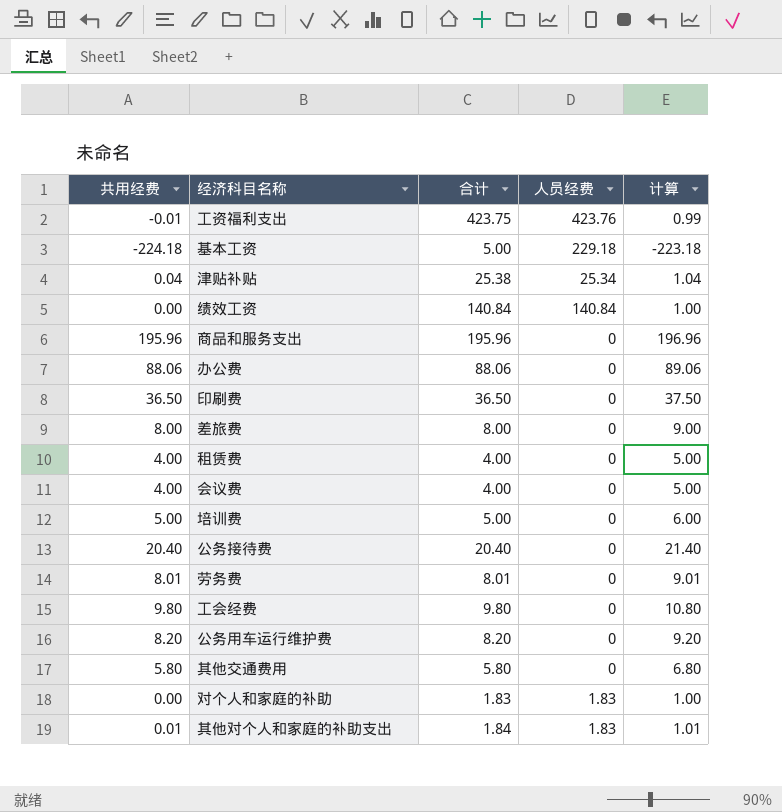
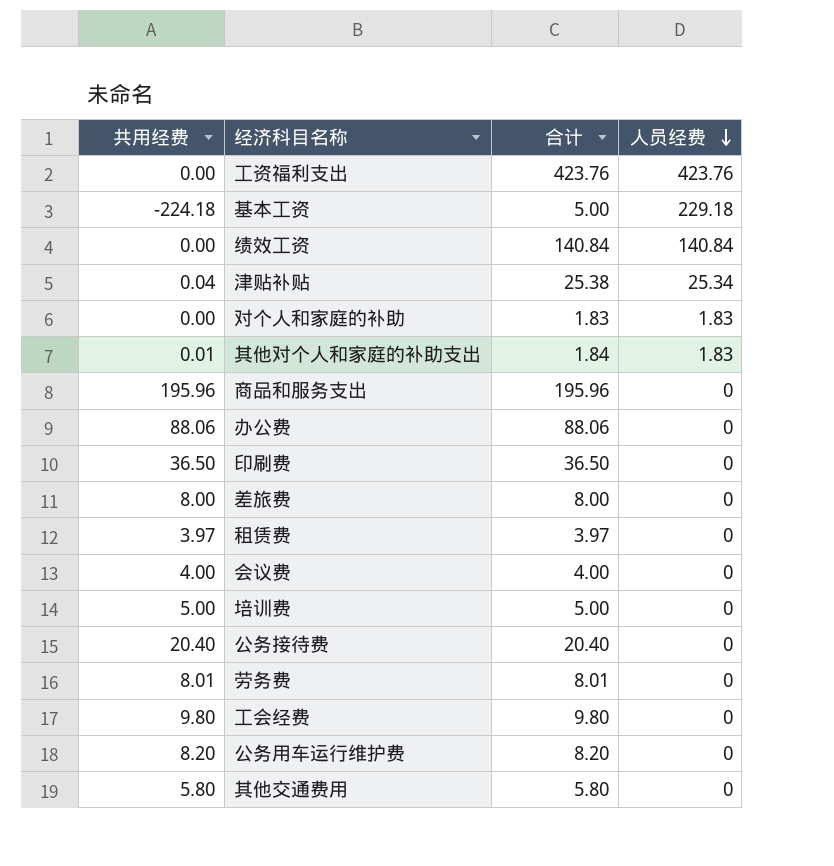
row order: none -> 人员经费 descending
column 计算 | formula: [共用经费] + 1 -> none
工资福利支出 | 共用经费: -0.01 -> 0.00
工资福利支出 | 合计: 423.75 -> 423.76
租赁费 | 共用经费: 4.00 -> 3.97
租赁费 | 合计: 4.00 -> 3.97

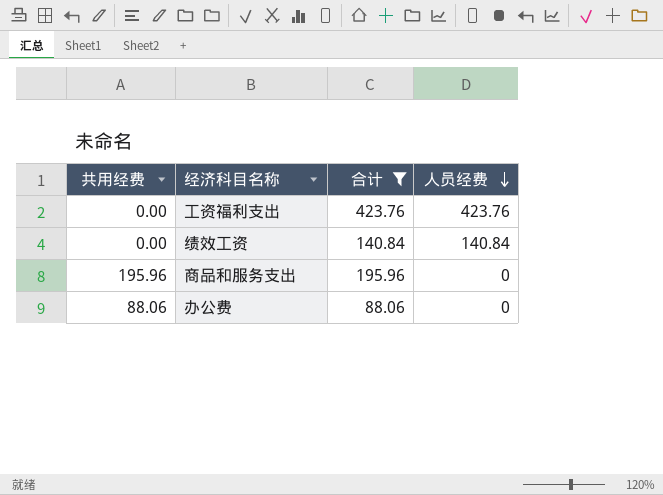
filter: none -> 合计 >= 88.06

